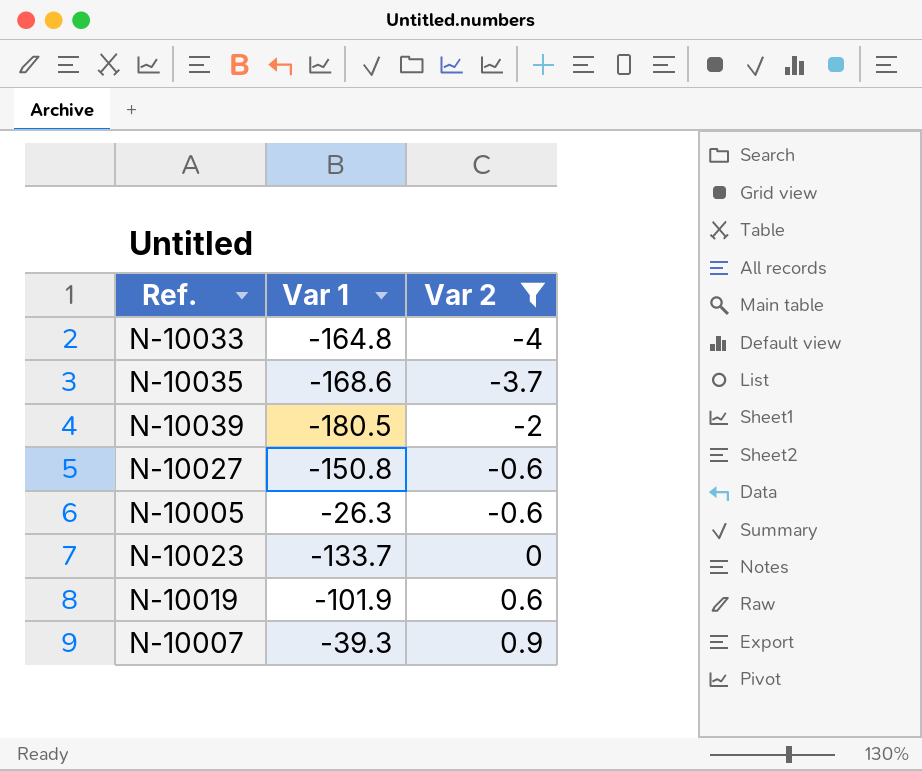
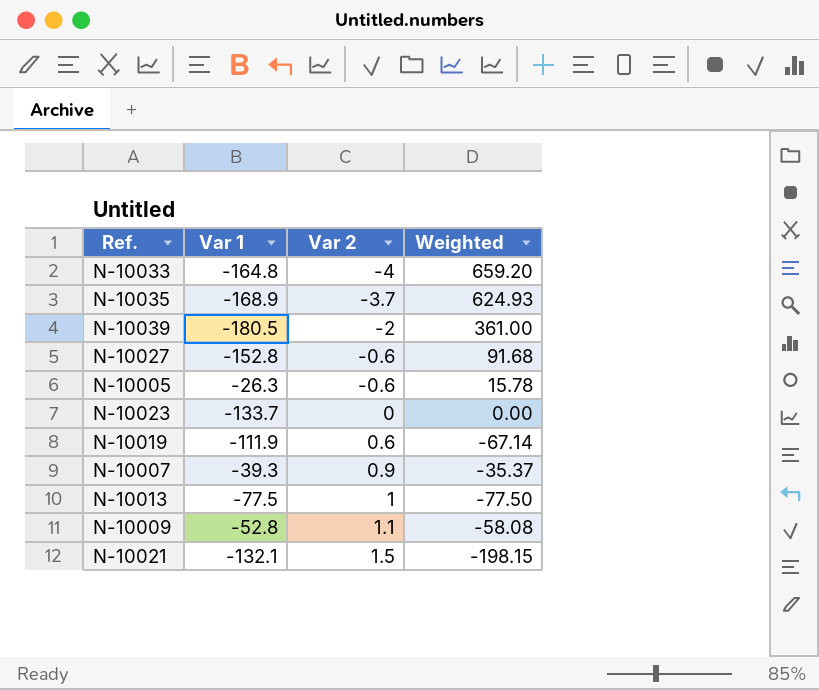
filter: Var 2 <= 0.9 -> none
column Weighted | formula: none -> [Var 1] * [Var 2]
N-10035 | Var 1: -168.6 -> -168.9
N-10027 | Var 1: -150.8 -> -152.8
N-10019 | Var 1: -101.9 -> -111.9

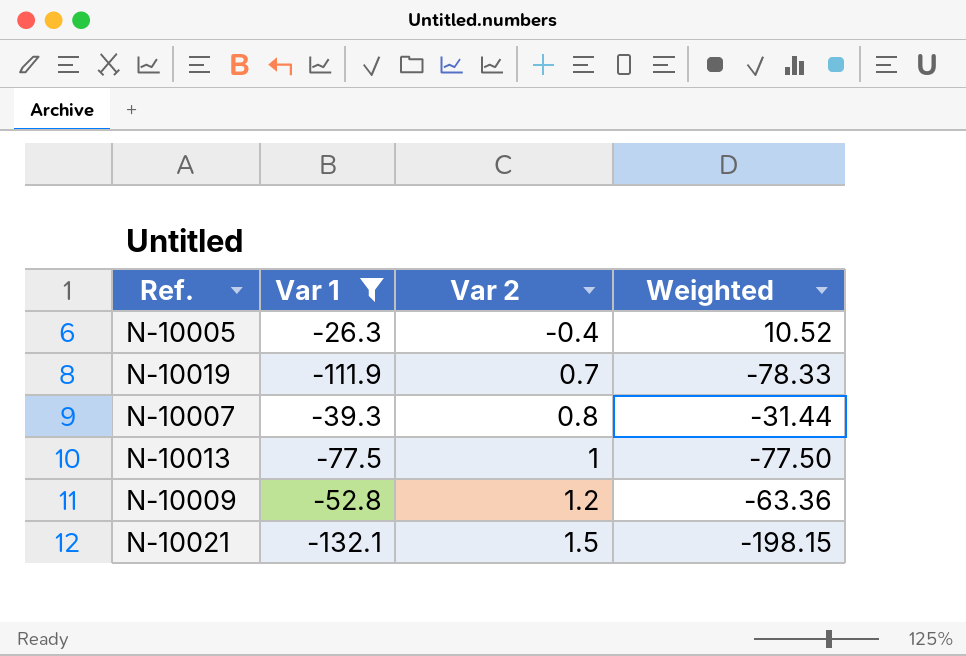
filter: none -> Var 1 >= -132.1
N-10005 | Var 2: -0.6 -> -0.4
N-10005 | Weighted: 15.78 -> 10.52
N-10019 | Var 2: 0.6 -> 0.7
N-10019 | Weighted: -67.14 -> -78.33
N-10007 | Var 2: 0.9 -> 0.8
N-10007 | Weighted: -35.37 -> -31.44
N-10009 | Var 2: 1.1 -> 1.2
N-10009 | Weighted: -58.08 -> -63.36

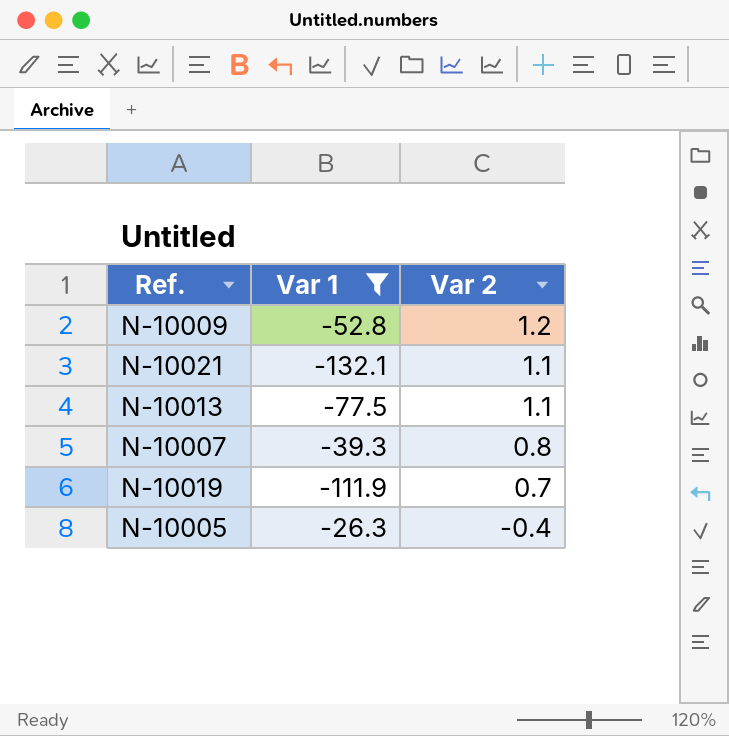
row order: Var 2 ascending -> Var 2 descending
column Weighted | formula: [Var 1] * [Var 2] -> none
N-10021 | Var 2: 1.5 -> 1.1
N-10013 | Var 2: 1 -> 1.1

